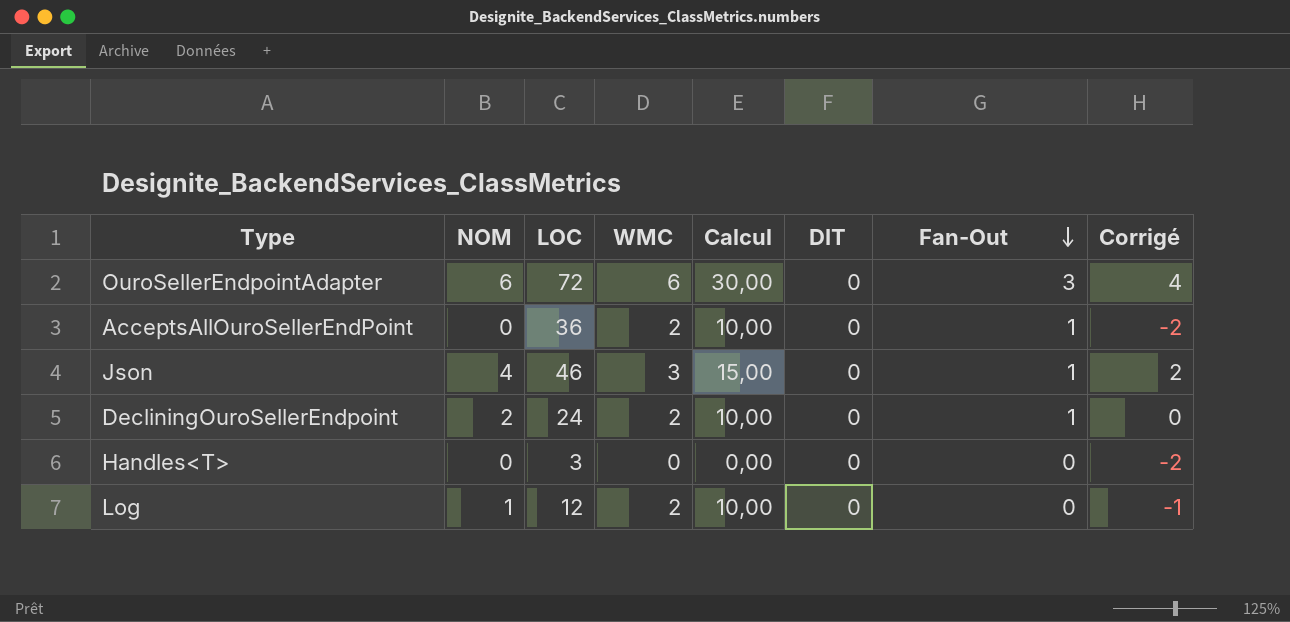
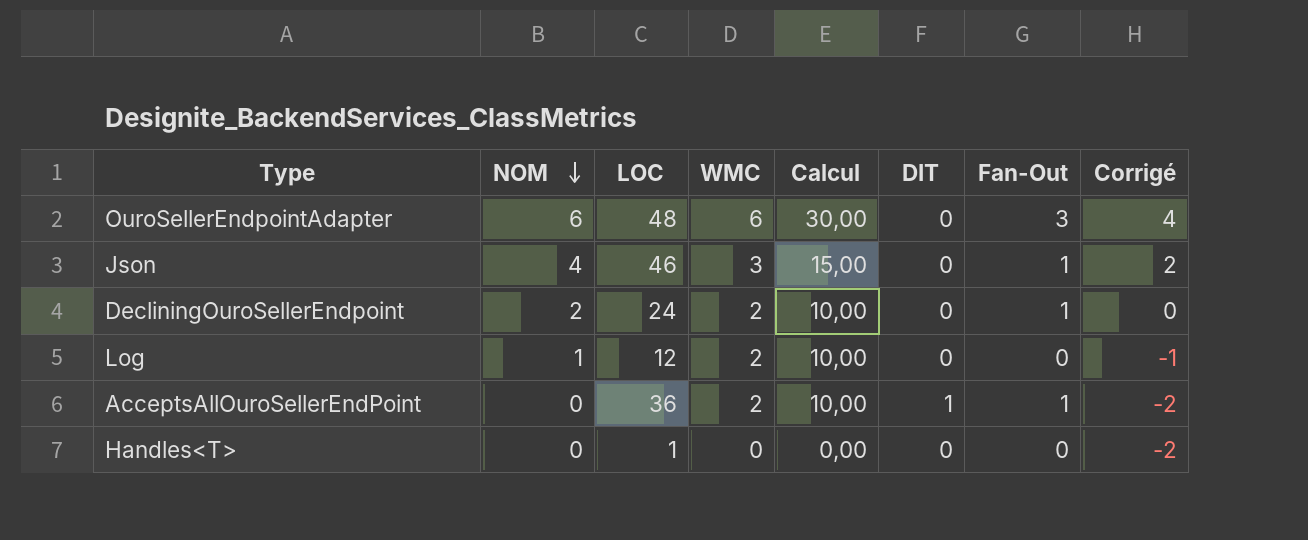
row order: Fan-Out descending -> NOM descending
OuroSellerEndpointAdapter | LOC: 72 -> 48
AcceptsAllOuroSellerEndPoint | DIT: 0 -> 1
Handles<T> | LOC: 3 -> 1

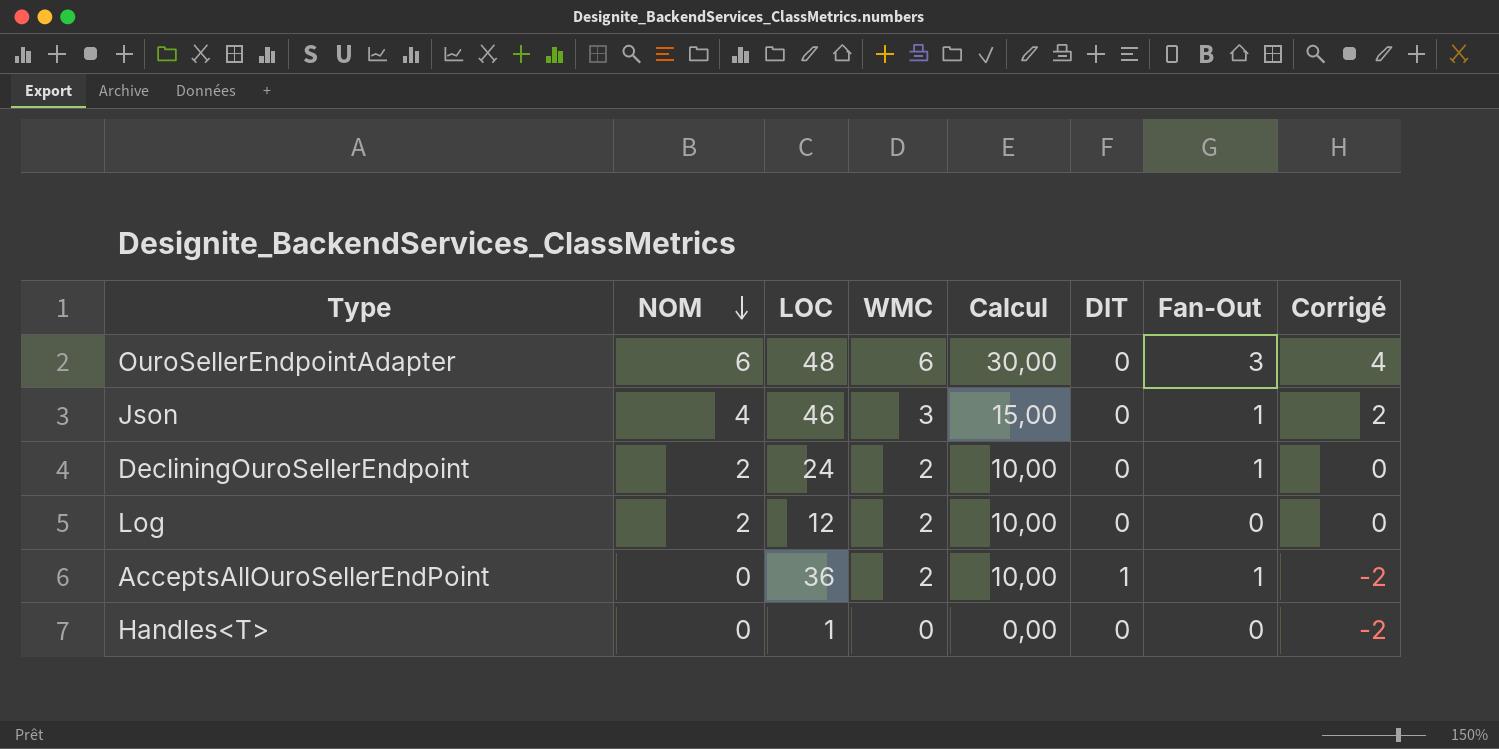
Log | NOM: 1 -> 2
Log | Corrigé: -1 -> 0

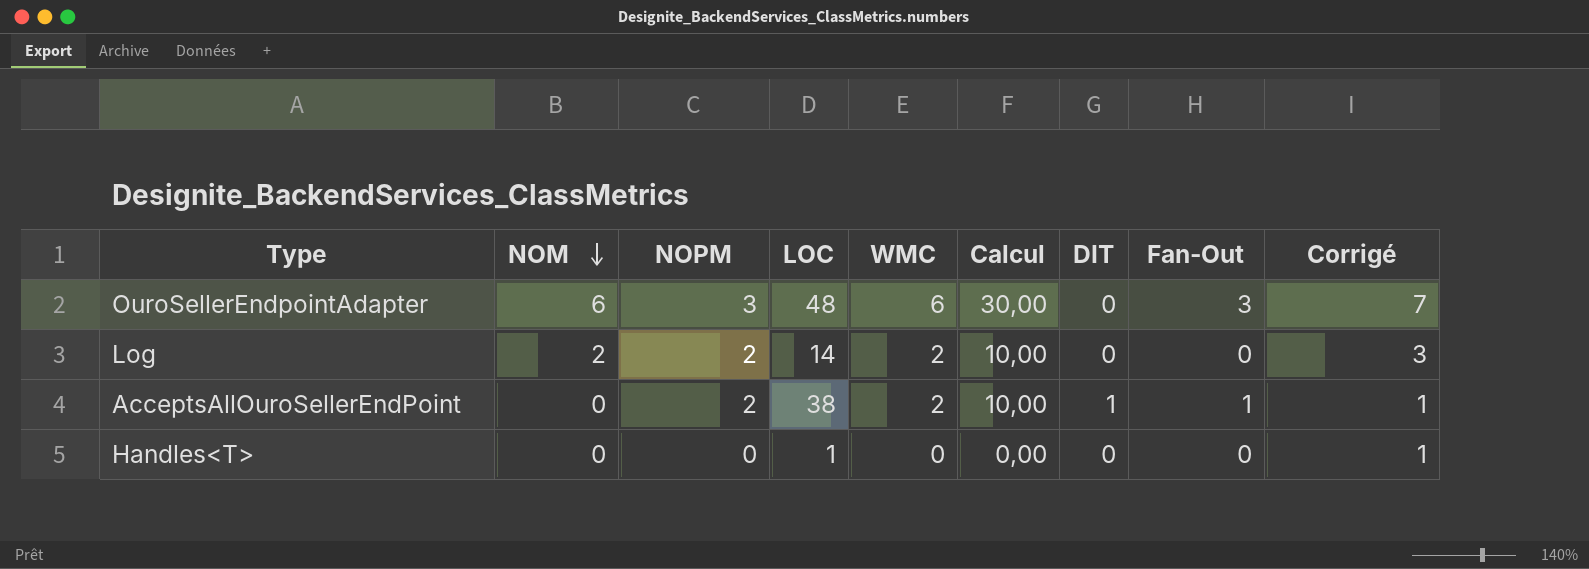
column NOPM | position: none -> 3
column Corrigé | formula: [NOM] - 2 -> [NOM] + 1
row Json: 4 | 46 | 3 | 15,00 | 0 | 1 | 2 -> none
row DecliningOuroSellerEndpoint: 2 | 24 | 2 | 10,00 | 0 | 1 | 0 -> none
Log | LOC: 12 -> 14
AcceptsAllOuroSellerEndPoint | LOC: 36 -> 38

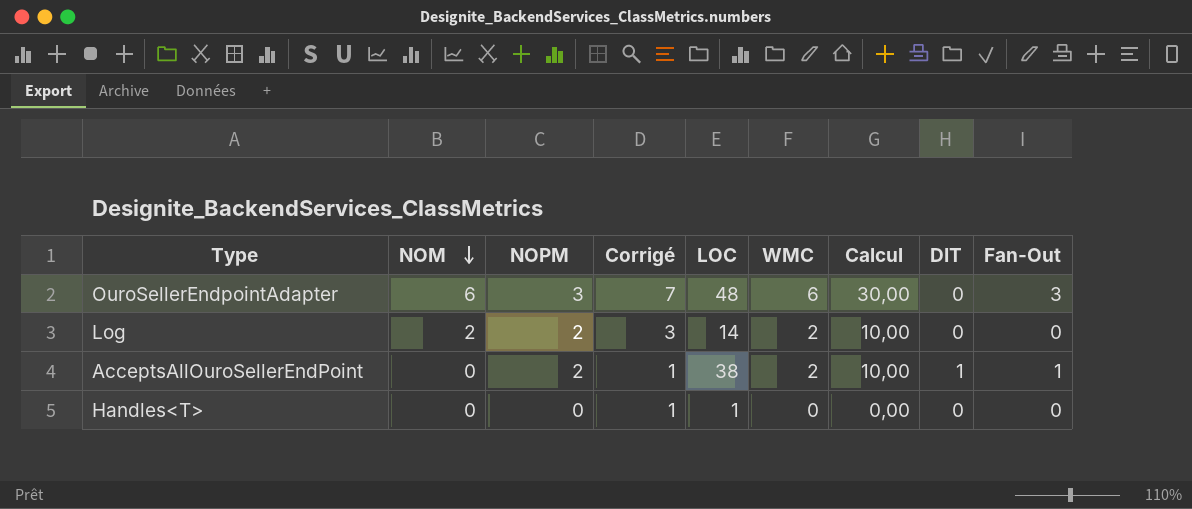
column Corrigé | position: 9 -> 4

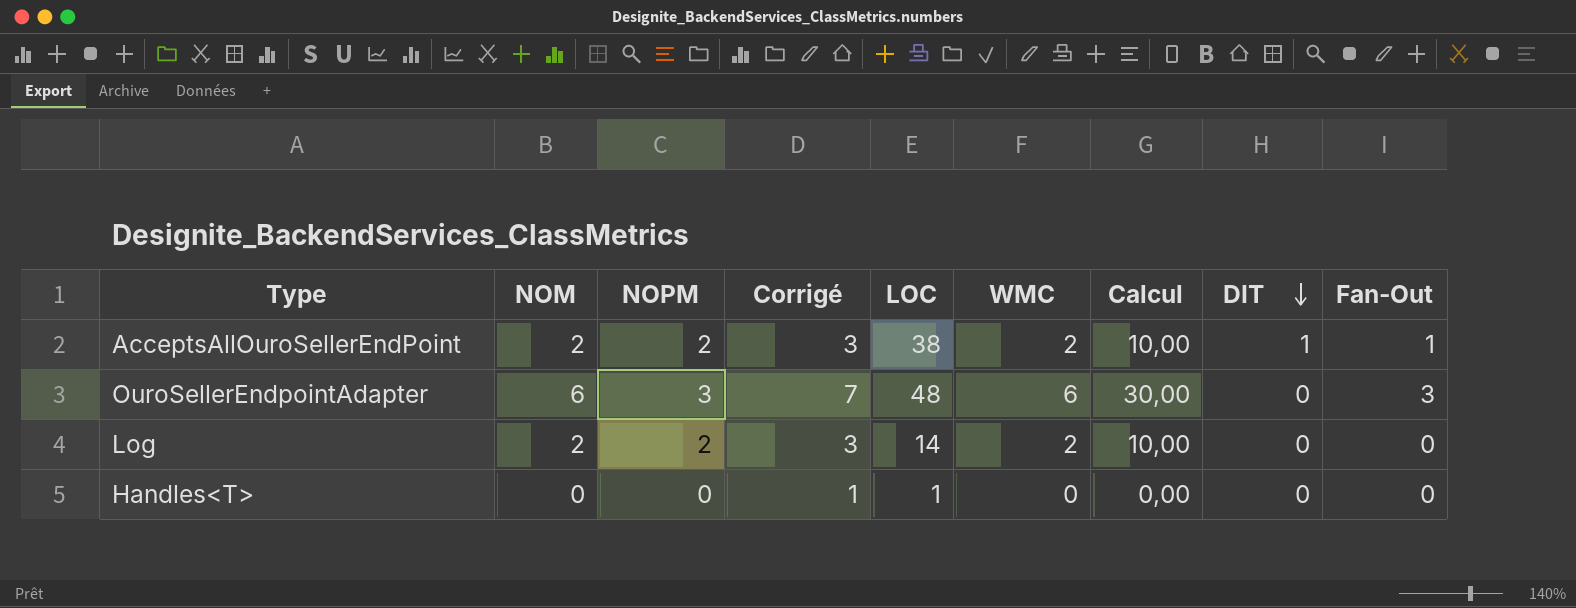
row order: NOM descending -> DIT descending
AcceptsAllOuroSellerEndPoint | NOM: 0 -> 2
AcceptsAllOuroSellerEndPoint | Corrigé: 1 -> 3

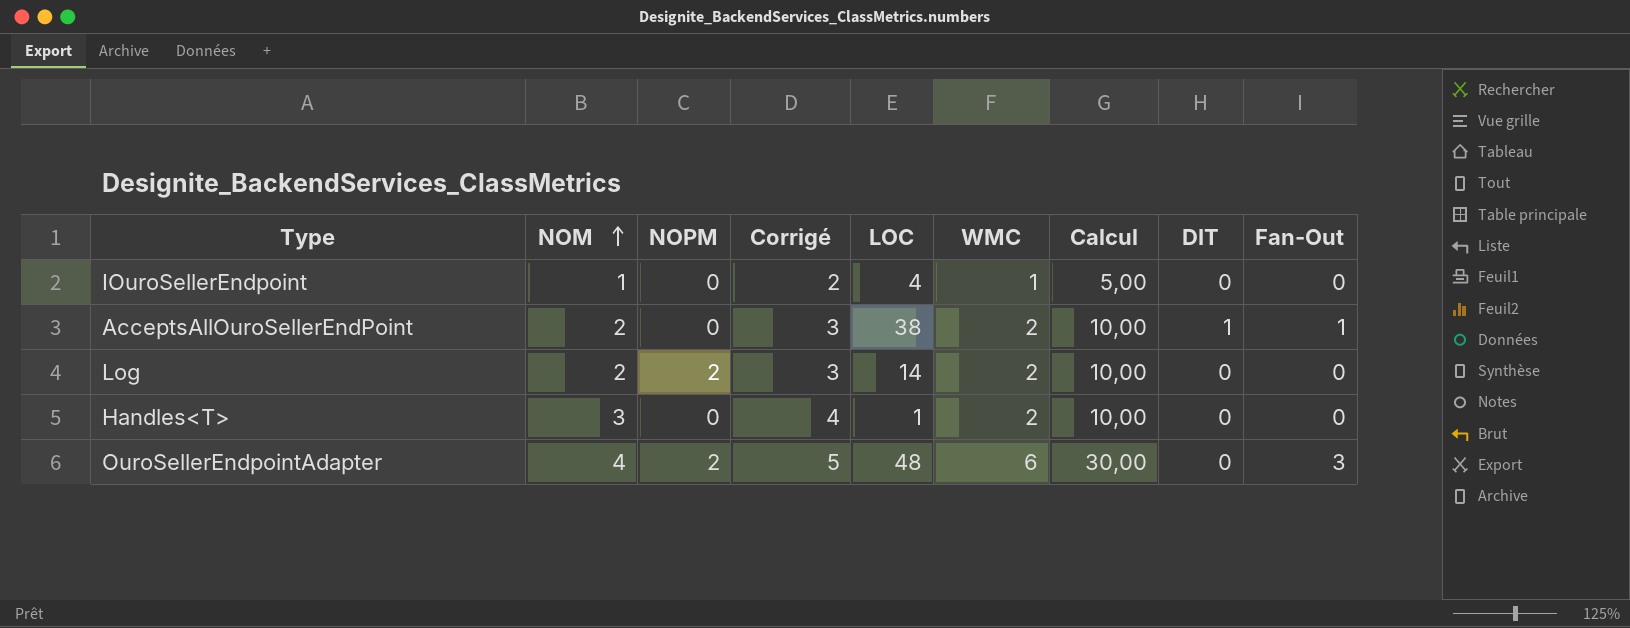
row order: DIT descending -> NOM ascending
row IOuroSellerEndpoint: none -> 1 | 0 | 2 | 4 | 1 | 5,00 | 0 | 0
AcceptsAllOuroSellerEndPoint | NOPM: 2 -> 0
Handles<T> | NOM: 0 -> 3
Handles<T> | Corrigé: 1 -> 4
Handles<T> | WMC: 0 -> 2
Handles<T> | Calcul: 0,00 -> 10,00
OuroSellerEndpointAdapter | NOM: 6 -> 4
OuroSellerEndpointAdapter | NOPM: 3 -> 2
OuroSellerEndpointAdapter | Corrigé: 7 -> 5

